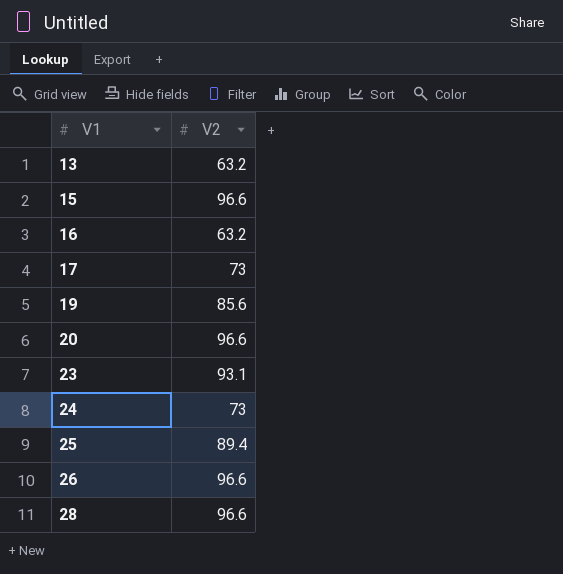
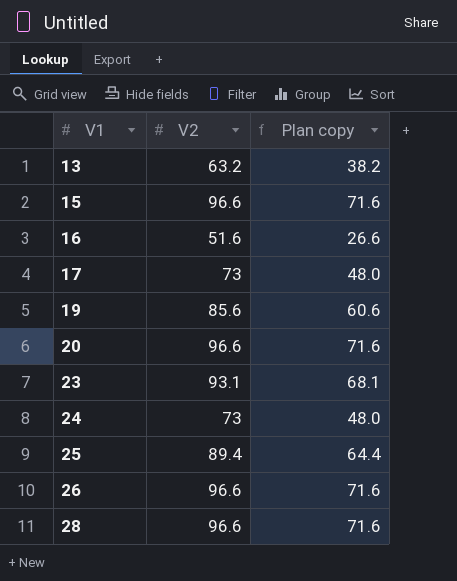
column Plan copy | formula: none -> [V2] - 25
16 | V2: 63.2 -> 51.6

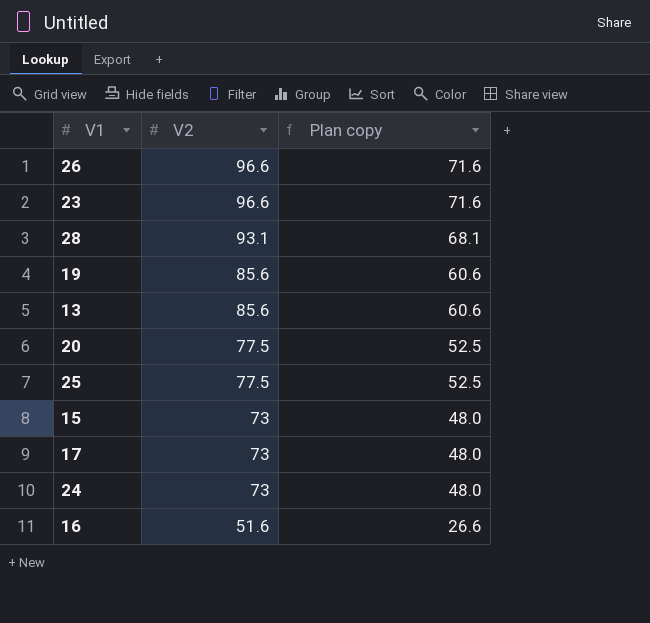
row order: V1 ascending -> V2 descending
23 | V2: 93.1 -> 96.6
23 | Plan copy: 68.1 -> 71.6
28 | V2: 96.6 -> 93.1
28 | Plan copy: 71.6 -> 68.1
13 | V2: 63.2 -> 85.6
13 | Plan copy: 38.2 -> 60.6
20 | V2: 96.6 -> 77.5
20 | Plan copy: 71.6 -> 52.5
25 | V2: 89.4 -> 77.5
25 | Plan copy: 64.4 -> 52.5
15 | V2: 96.6 -> 73
15 | Plan copy: 71.6 -> 48.0

